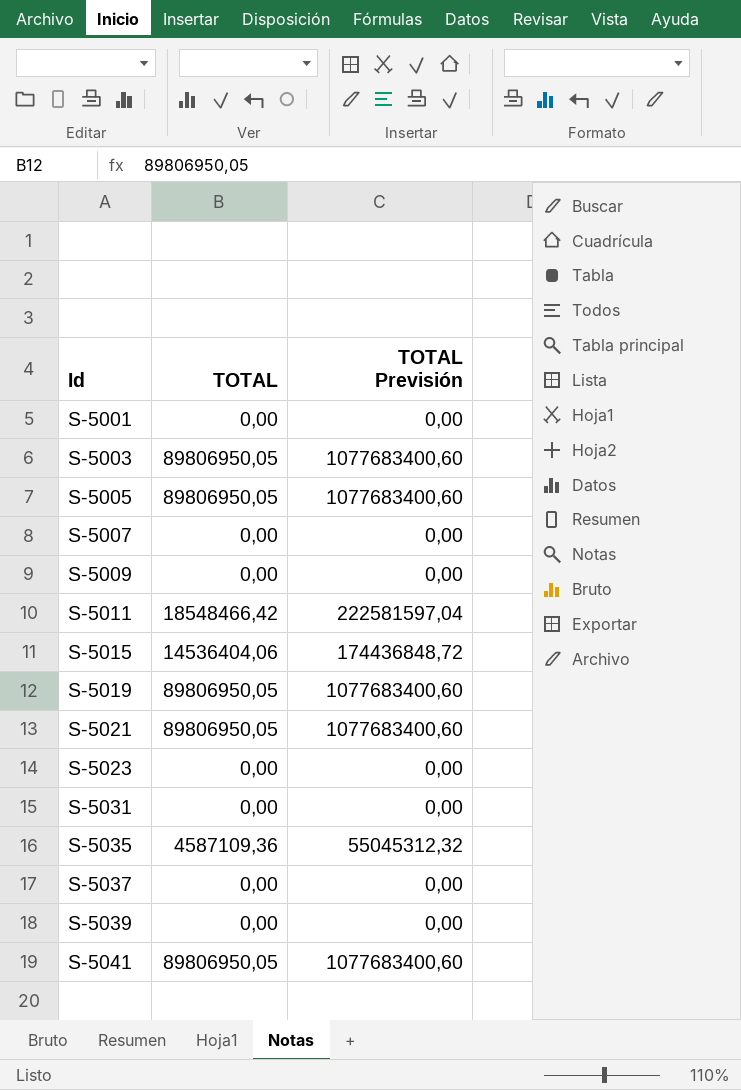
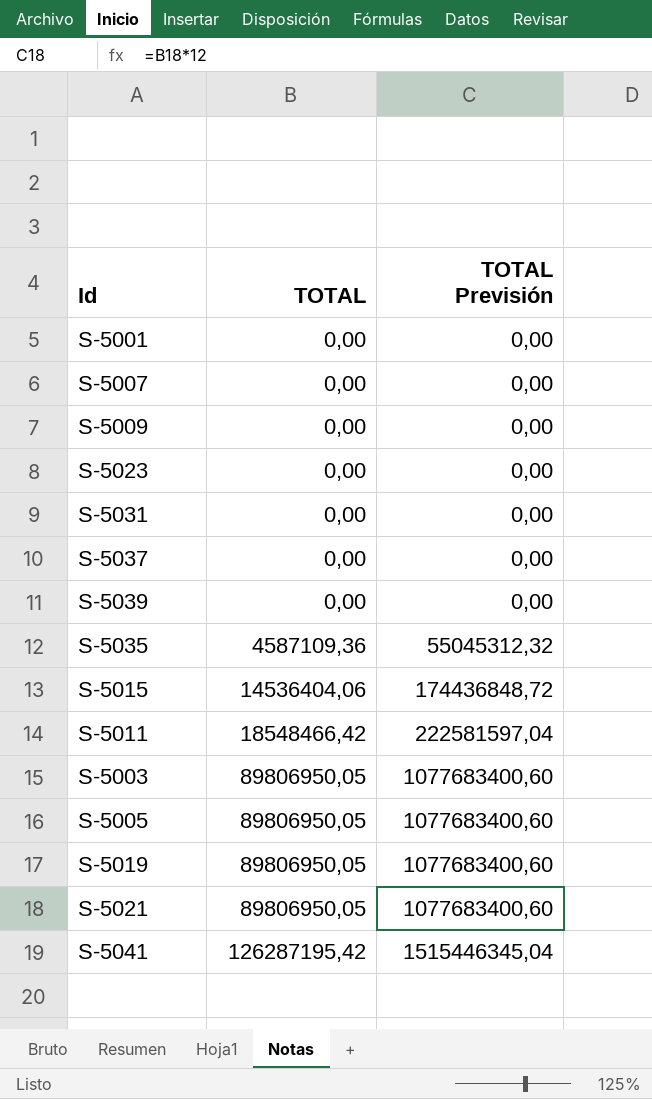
row order: Id ascending -> TOTAL ascending
S-5041 | TOTAL: 89806950,05 -> 126287195,42
S-5041 | TOTAL Previsión: 1077683400,60 -> 1515446345,04

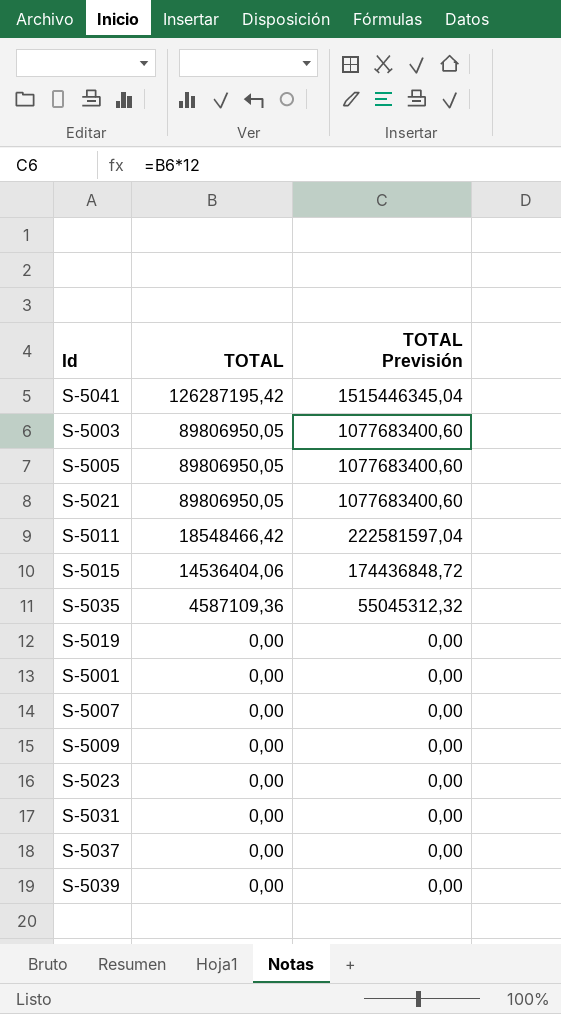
row order: TOTAL ascending -> TOTAL descending
S-5019 | TOTAL: 89806950,05 -> 0,00
S-5019 | TOTAL Previsión: 1077683400,60 -> 0,00

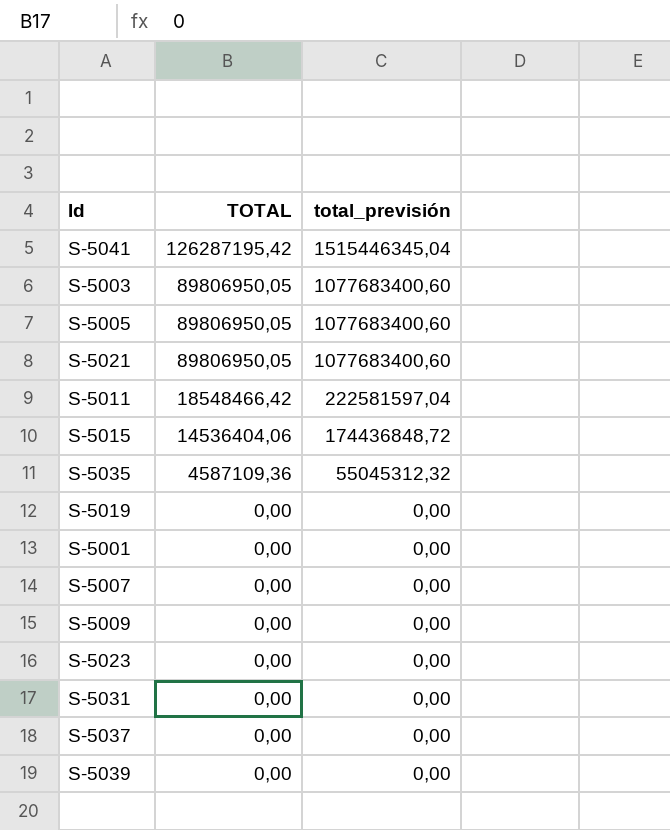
column name: TOTAL Previsión -> total_previsión

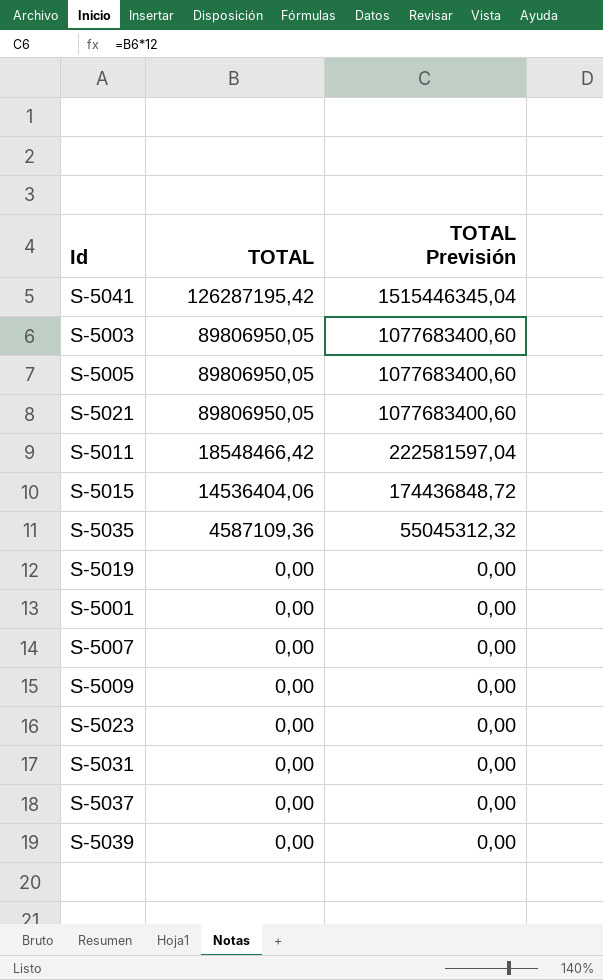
column name: total_previsión -> TOTAL Previsión

